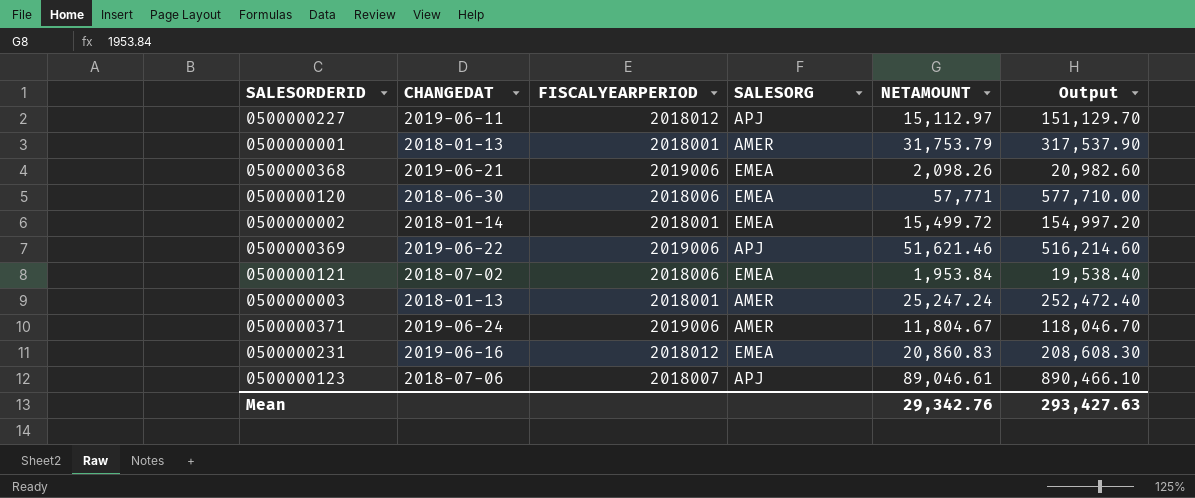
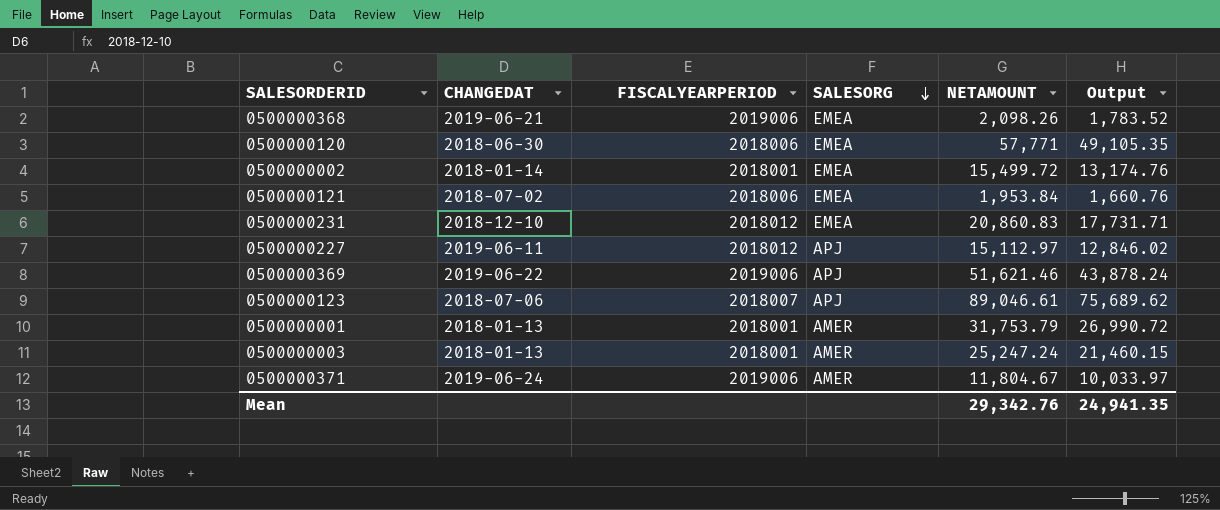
row order: none -> SALESORG descending
column Output | formula: [NETAMOUNT] * 10 -> [NETAMOUNT] * 0.85
0500000231 | CHANGEDAT: 2019-06-16 -> 2018-12-10
Mean | Output: 293,427.63 -> 24,941.35

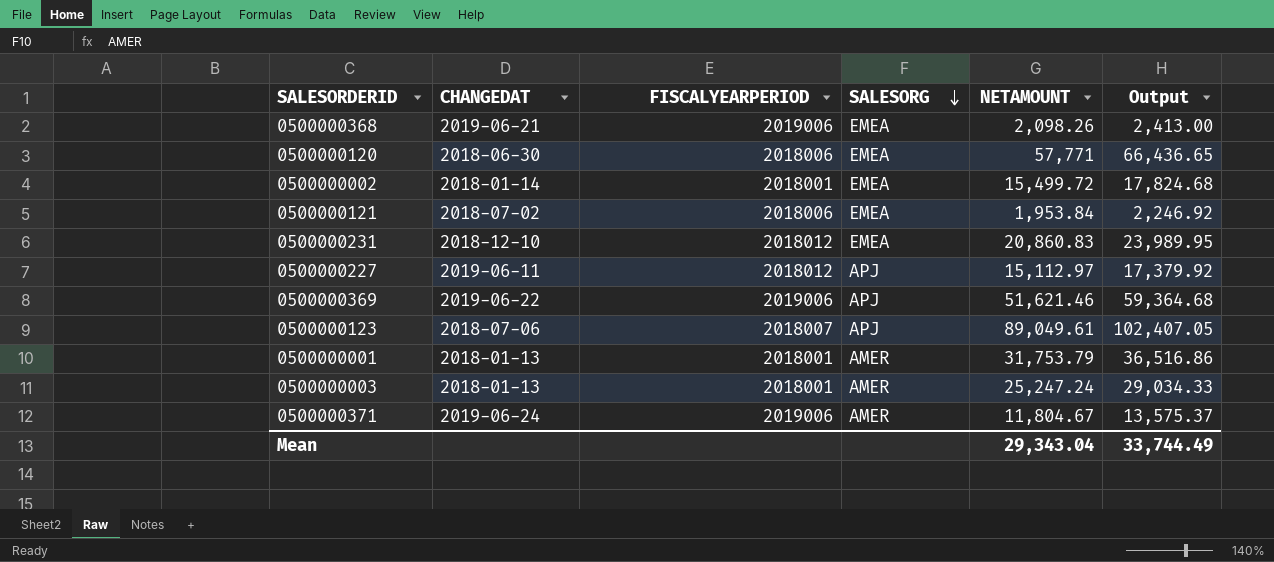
column Output | formula: [NETAMOUNT] * 0.85 -> [NETAMOUNT] * 1.15
0500000123 | NETAMOUNT: 89,046.61 -> 89,049.61
Mean | NETAMOUNT: 29,342.76 -> 29,343.04
Mean | Output: 24,941.35 -> 33,744.49

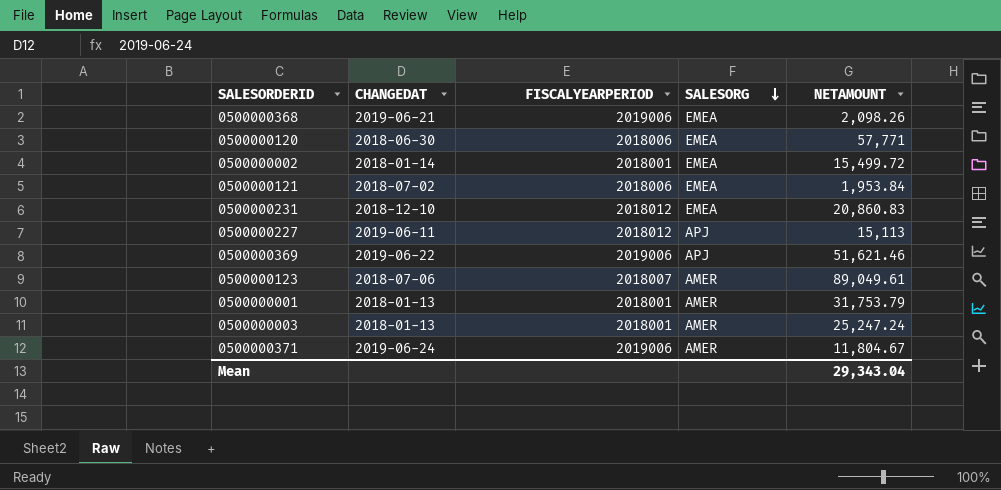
column Output | formula: [NETAMOUNT] * 1.15 -> none
0500000227 | NETAMOUNT: 15,112.97 -> 15,113
0500000123 | SALESORG: APJ -> AMER

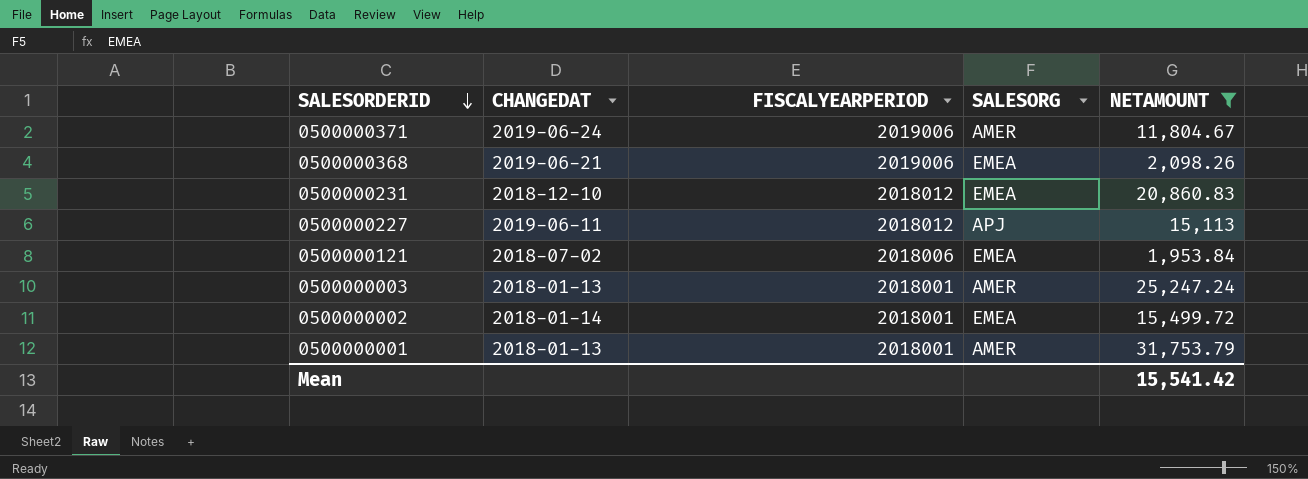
filter: none -> NETAMOUNT <= 31,753.79
row order: SALESORG descending -> SALESORDERID descending
Mean | NETAMOUNT: 29,343.04 -> 15,541.42

